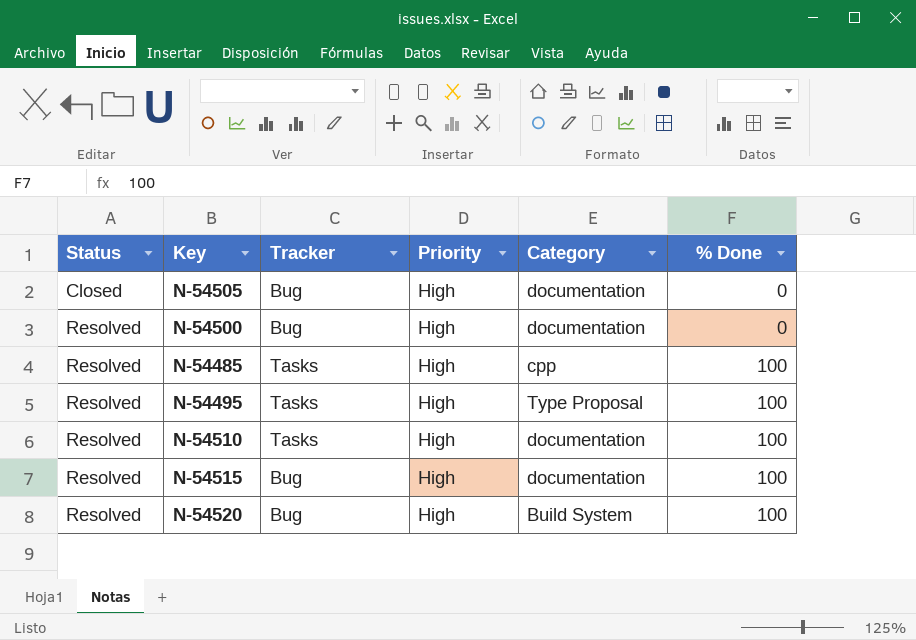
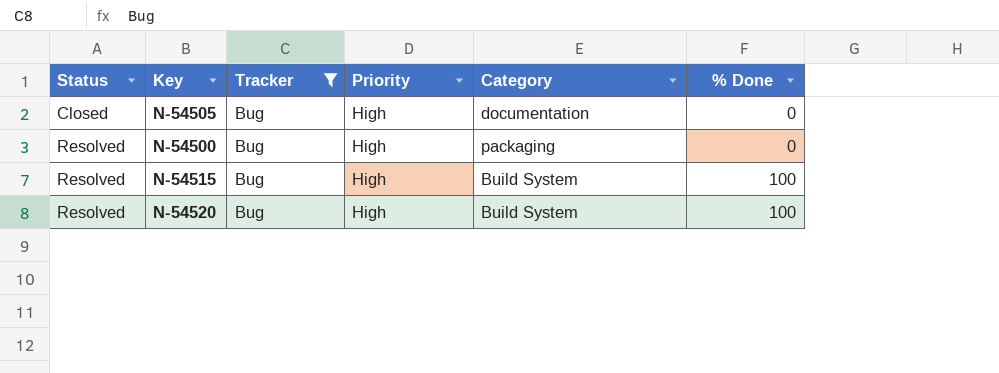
filter: none -> Tracker = Bug
N-54500 | Category: documentation -> packaging
N-54515 | Category: documentation -> Build System

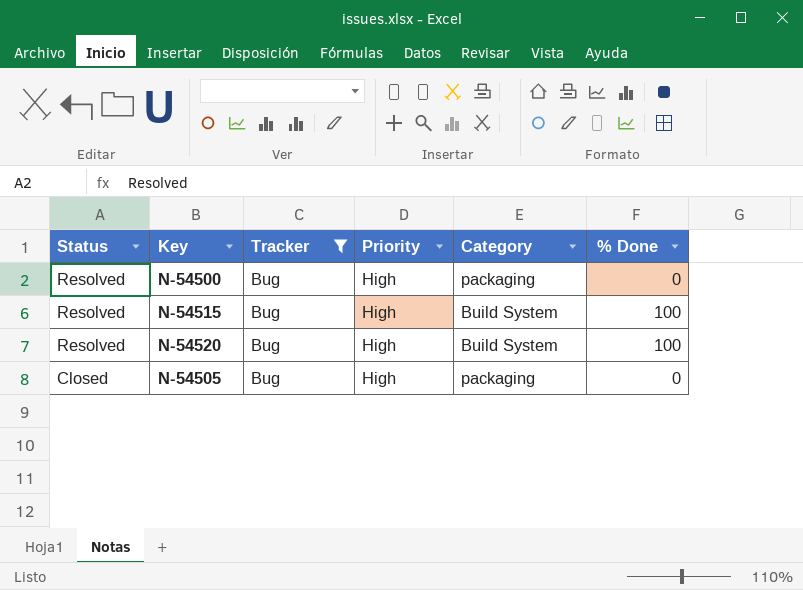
row order: Status ascending -> Status descending
N-54505 | Category: documentation -> packaging

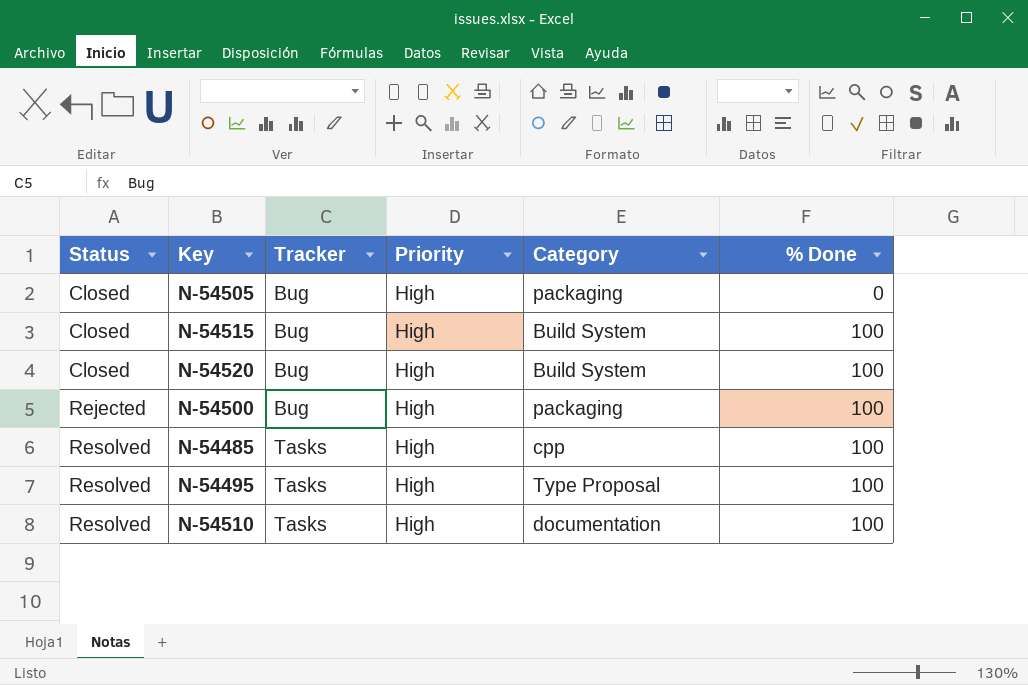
filter: Tracker = Bug -> none
row order: Status descending -> Status ascending
N-54515 | Status: Resolved -> Closed
N-54520 | Status: Resolved -> Closed
N-54500 | Status: Resolved -> Rejected
N-54500 | % Done: 0 -> 100

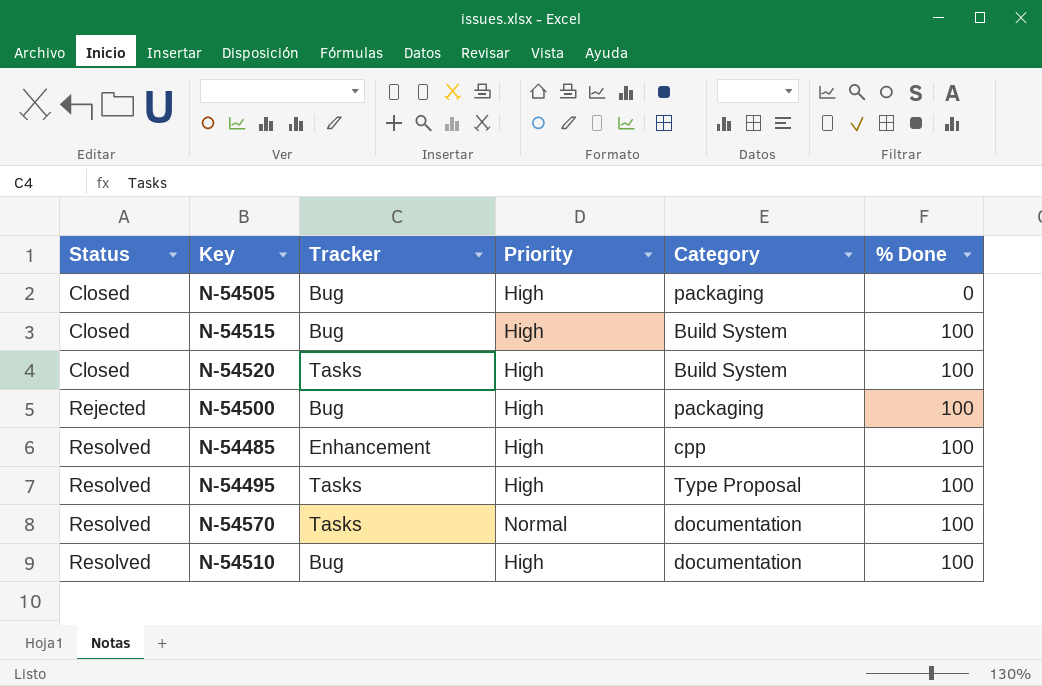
N-54520 | Tracker: Bug -> Tasks
N-54485 | Tracker: Tasks -> Enhancement
row N-54570: none -> Resolved | Tasks | Normal | documentation | 100
N-54510 | Tracker: Tasks -> Bug

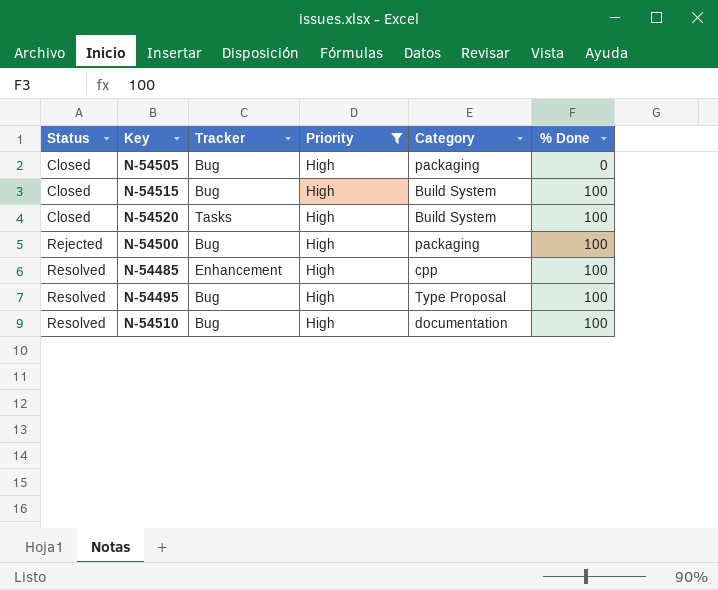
filter: none -> Priority = High
N-54495 | Tracker: Tasks -> Bug

